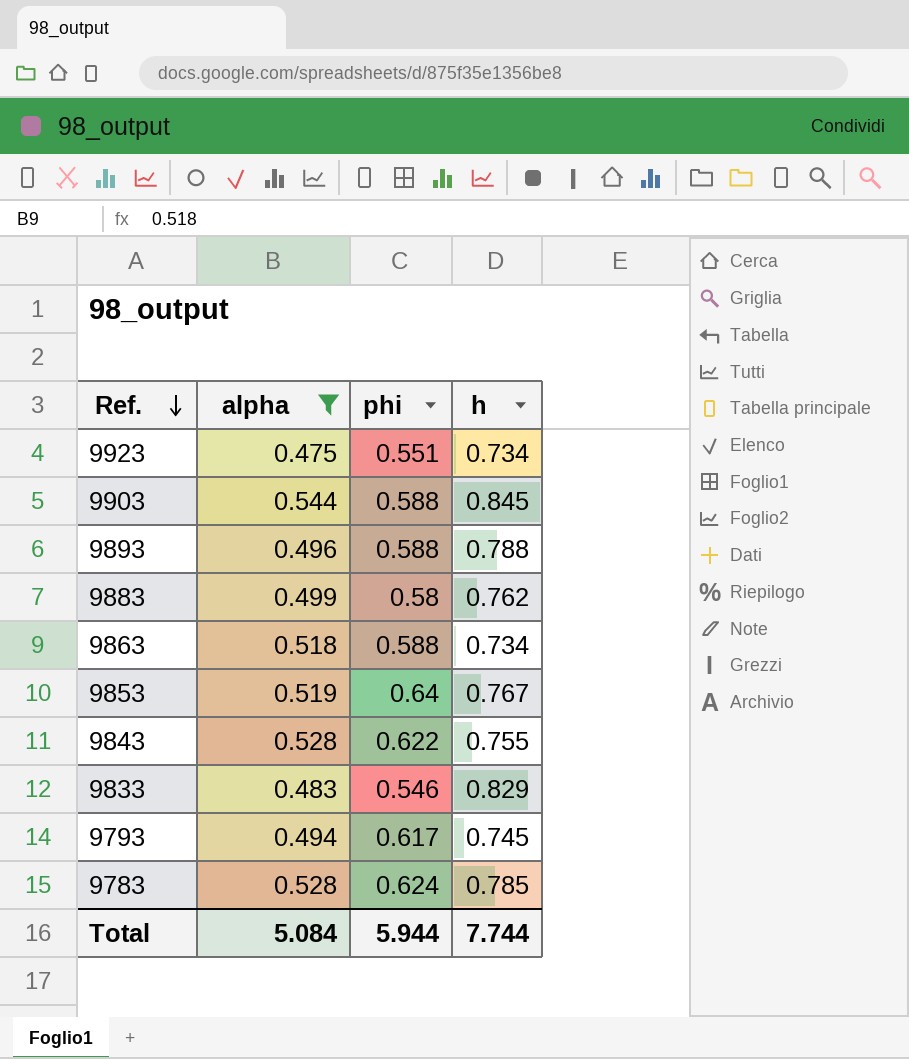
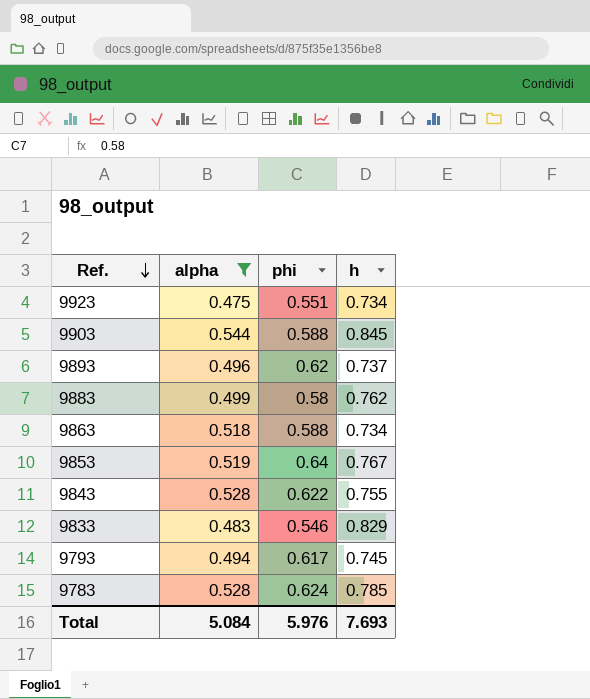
9893 | phi: 0.588 -> 0.62
9893 | h: 0.788 -> 0.737
Total | phi: 5.944 -> 5.976
Total | h: 7.744 -> 7.693

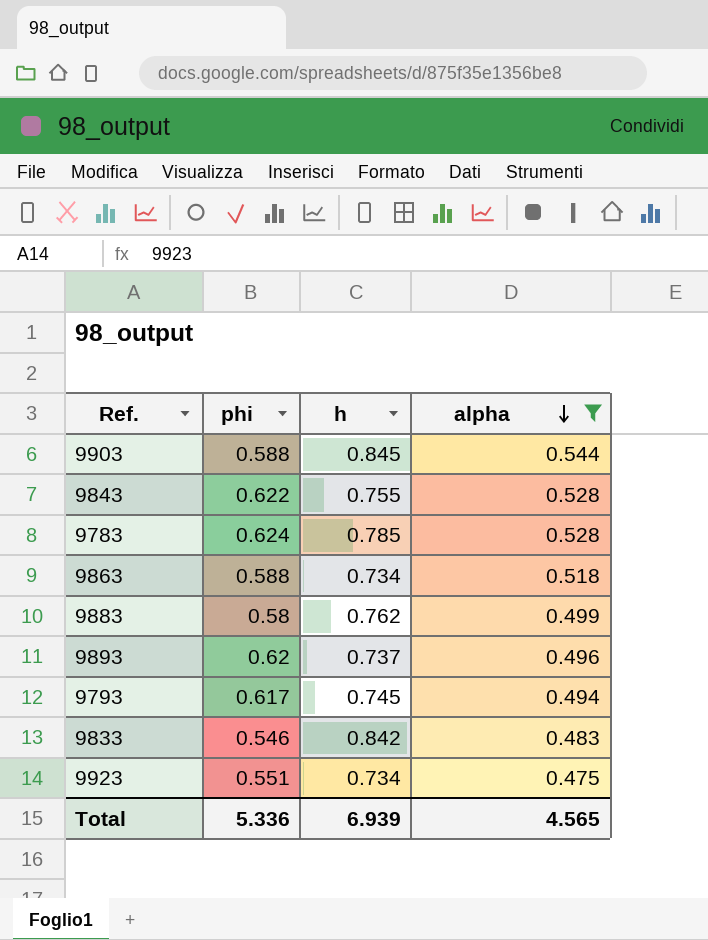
row order: Ref. descending -> alpha descending
column alpha | position: 2 -> 4
row 9853: 0.519 | 0.64 | 0.767 -> none
9833 | h: 0.829 -> 0.842
Total | phi: 5.976 -> 5.336
Total | h: 7.693 -> 6.939
Total | alpha: 5.084 -> 4.565

